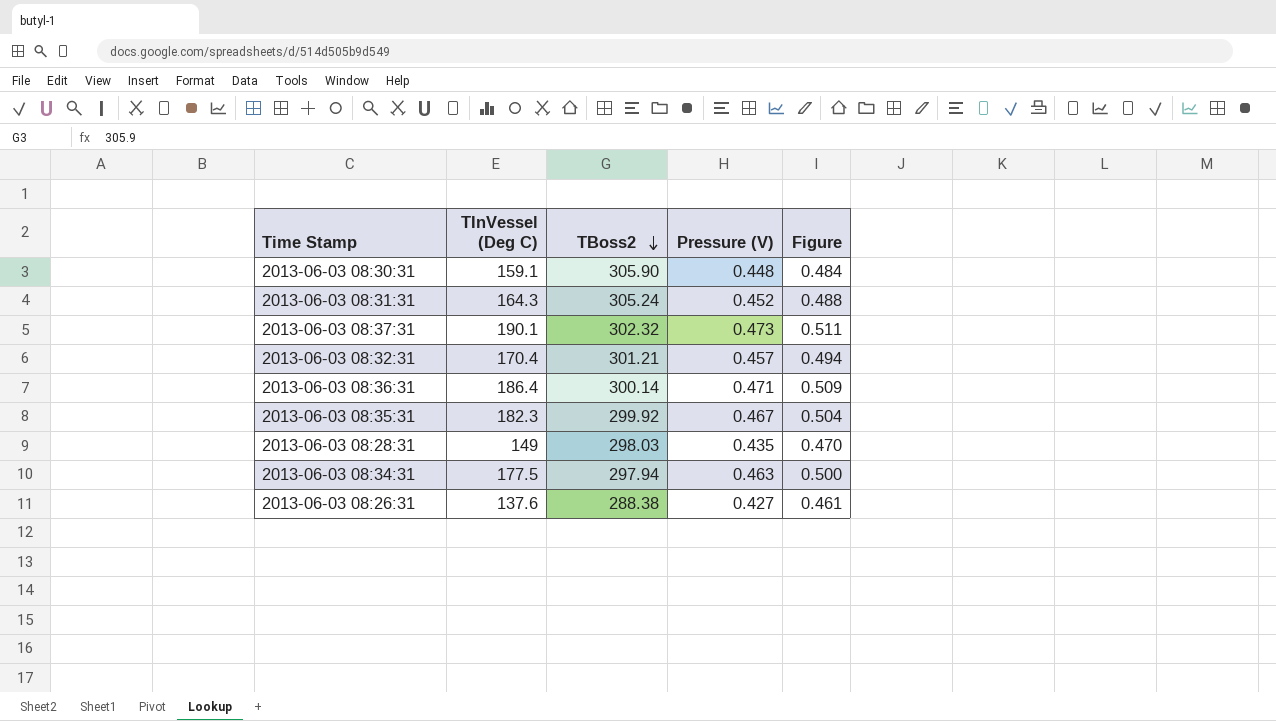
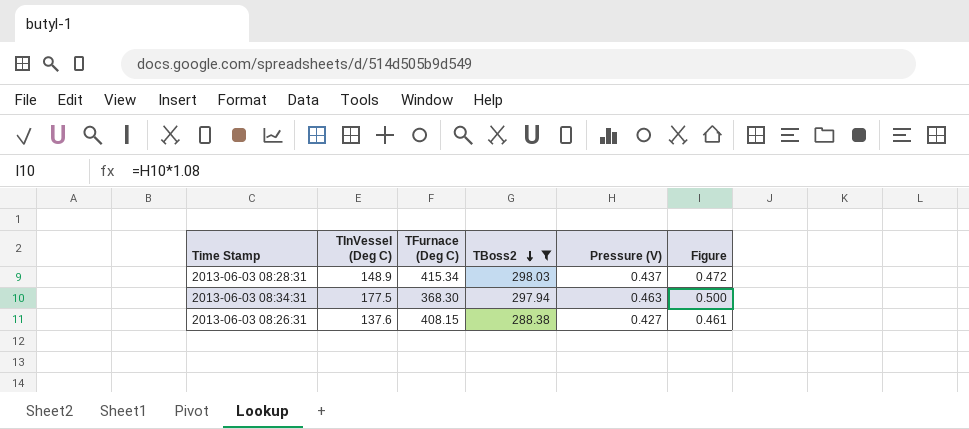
filter: none -> TBoss2 <= 298.03
column TFurnace (Deg C) | position: none -> 3
2013-06-03 08:28:31 | TInVessel (Deg C): 149 -> 148.9
2013-06-03 08:28:31 | Pressure (V): 0.435 -> 0.437
2013-06-03 08:28:31 | Figure: 0.470 -> 0.472

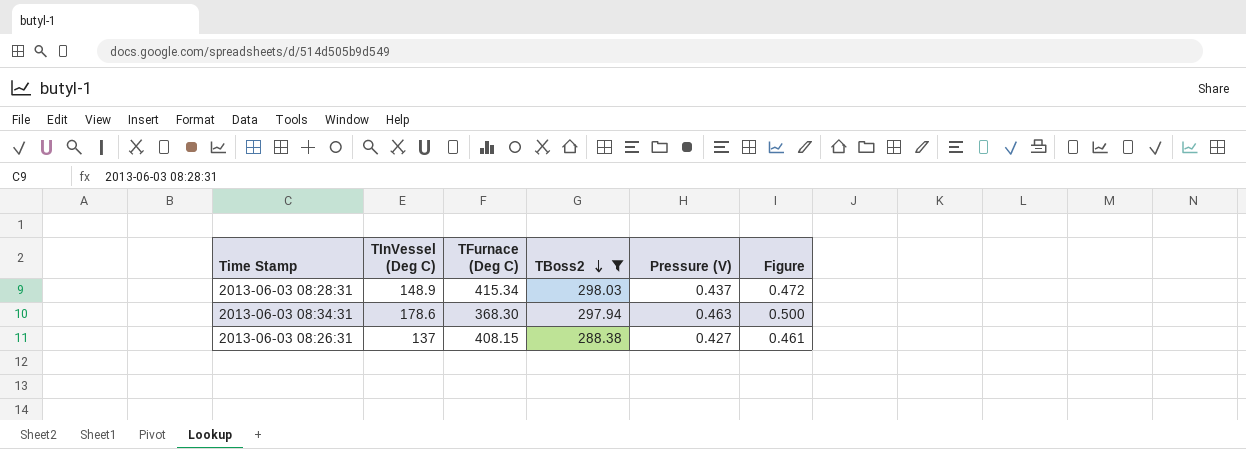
2013-06-03 08:34:31 | TInVessel (Deg C): 177.5 -> 178.6
2013-06-03 08:26:31 | TInVessel (Deg C): 137.6 -> 137

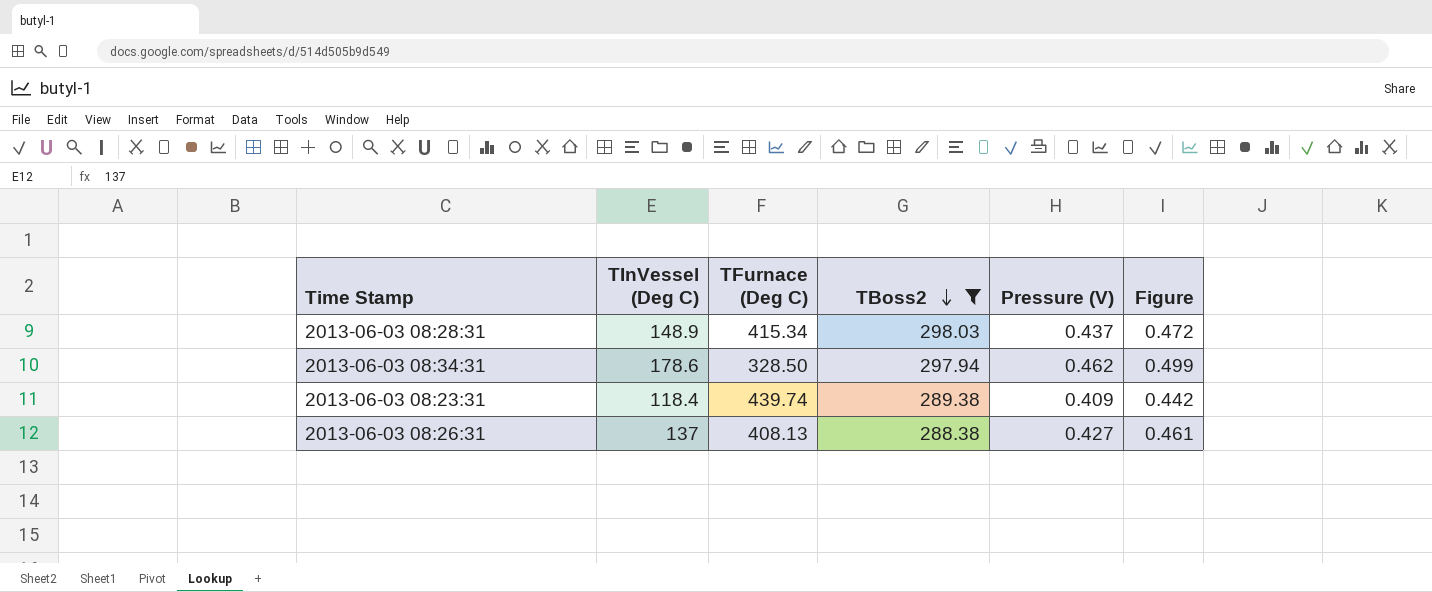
2013-06-03 08:34:31 | TFurnace (Deg C): 368.30 -> 328.50
2013-06-03 08:34:31 | Pressure (V): 0.463 -> 0.462
2013-06-03 08:34:31 | Figure: 0.500 -> 0.499
row 2013-06-03 08:23:31: none -> 118.4 | 439.74 | 289.38 | 0.409 | 0.442
2013-06-03 08:26:31 | TFurnace (Deg C): 408.15 -> 408.13

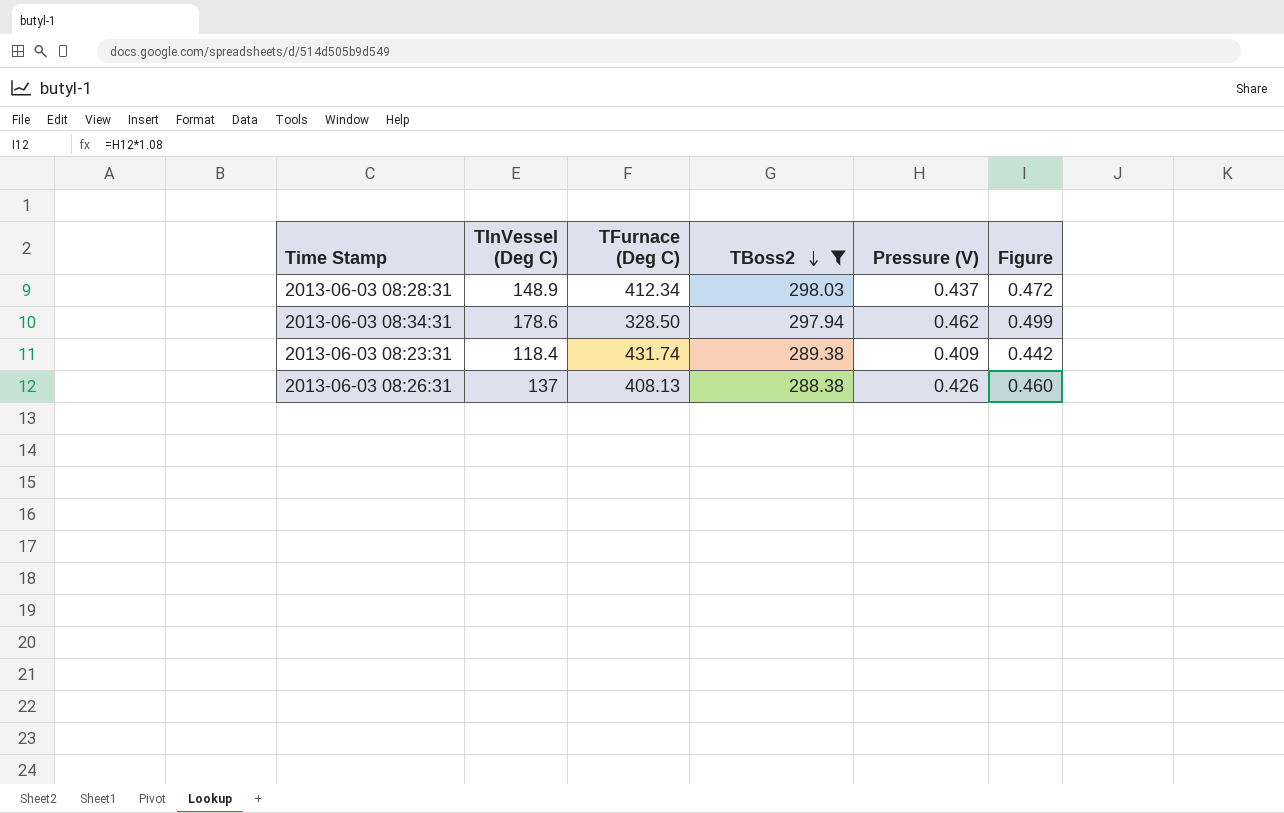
2013-06-03 08:28:31 | TFurnace (Deg C): 415.34 -> 412.34
2013-06-03 08:23:31 | TFurnace (Deg C): 439.74 -> 431.74
2013-06-03 08:26:31 | Pressure (V): 0.427 -> 0.426
2013-06-03 08:26:31 | Figure: 0.461 -> 0.460

